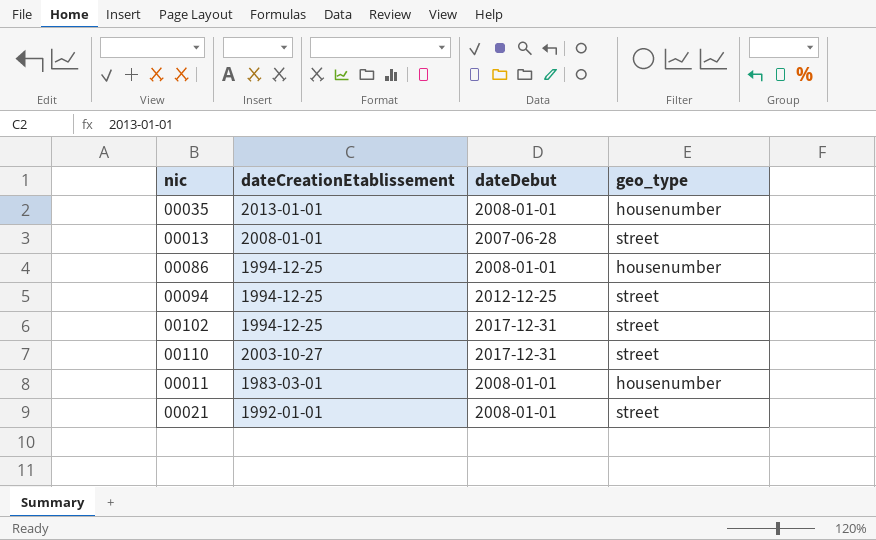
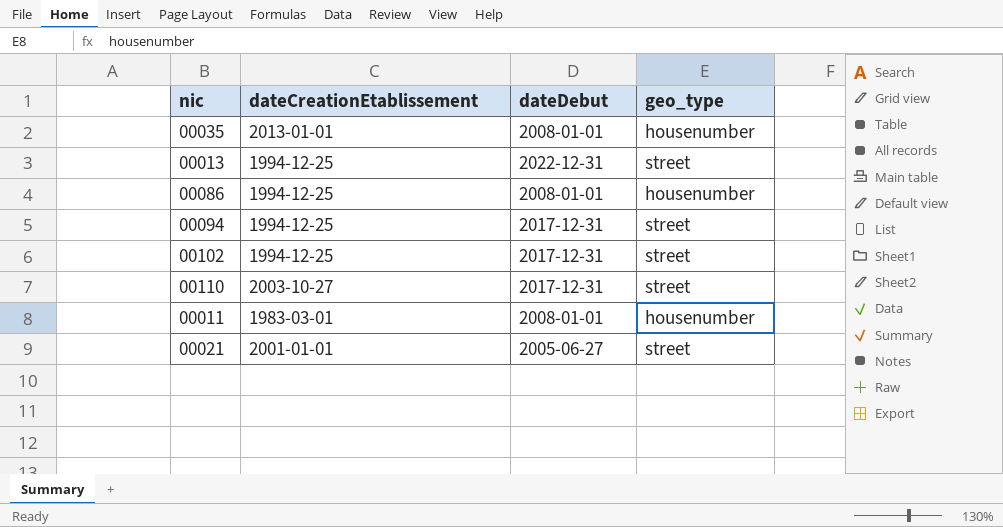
00013 | dateCreationEtablissement: 2008-01-01 -> 1994-12-25
00013 | dateDebut: 2007-06-28 -> 2022-12-31
00094 | dateDebut: 2012-12-25 -> 2017-12-31
00021 | dateCreationEtablissement: 1992-01-01 -> 2001-01-01
00021 | dateDebut: 2008-01-01 -> 2005-06-27

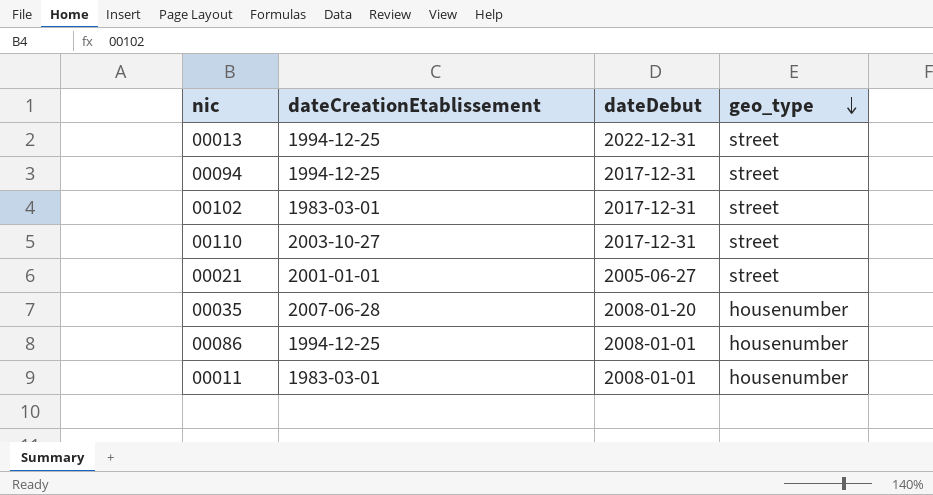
row order: none -> geo_type descending
00102 | dateCreationEtablissement: 1994-12-25 -> 1983-03-01
00035 | dateCreationEtablissement: 2013-01-01 -> 2007-06-28
00035 | dateDebut: 2008-01-01 -> 2008-01-20

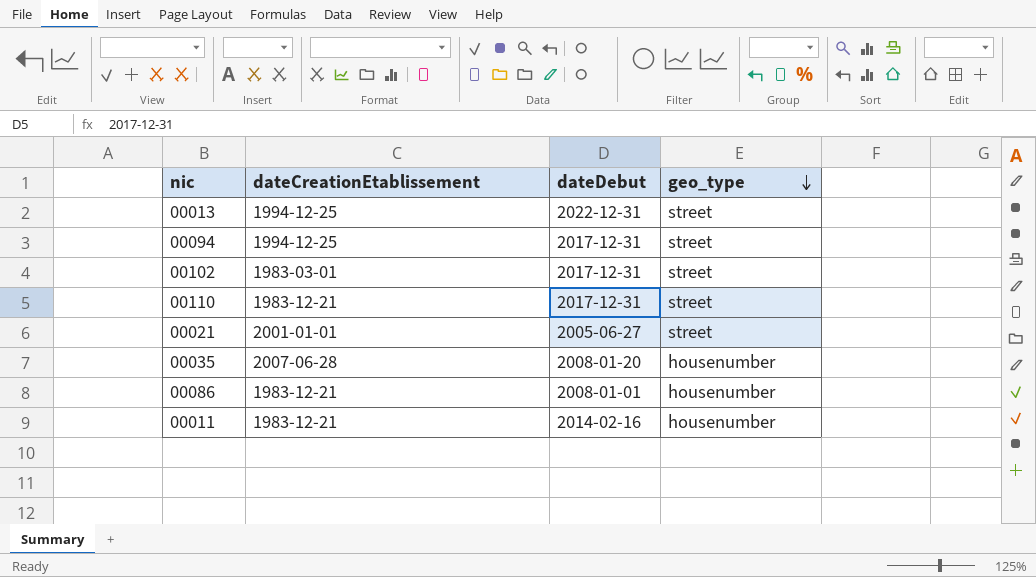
00110 | dateCreationEtablissement: 2003-10-27 -> 1983-12-21
00086 | dateCreationEtablissement: 1994-12-25 -> 1983-12-21
00011 | dateCreationEtablissement: 1983-03-01 -> 1983-12-21
00011 | dateDebut: 2008-01-01 -> 2014-02-16

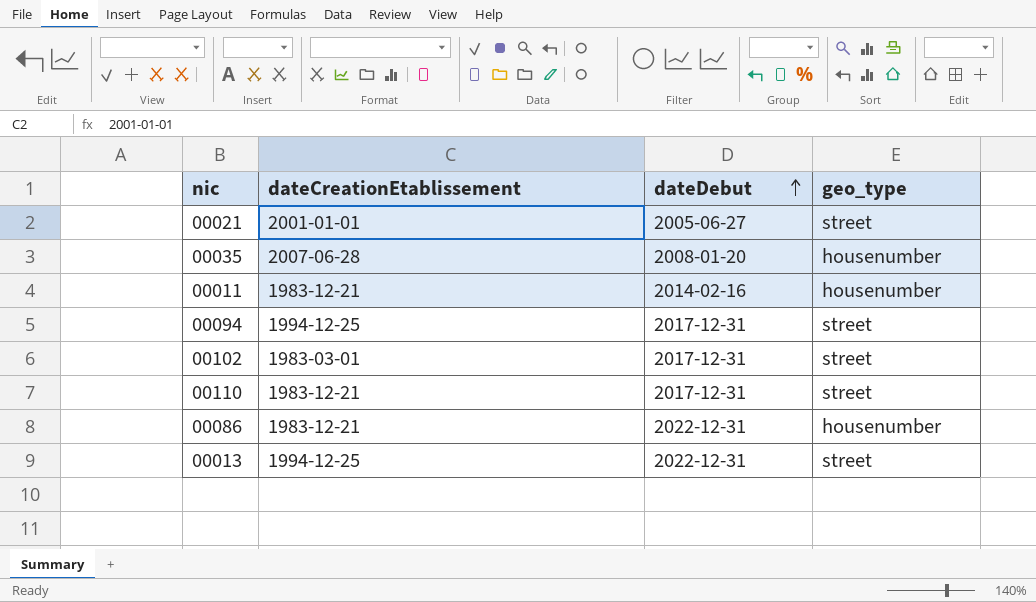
row order: geo_type descending -> dateDebut ascending
00086 | dateDebut: 2008-01-01 -> 2022-12-31

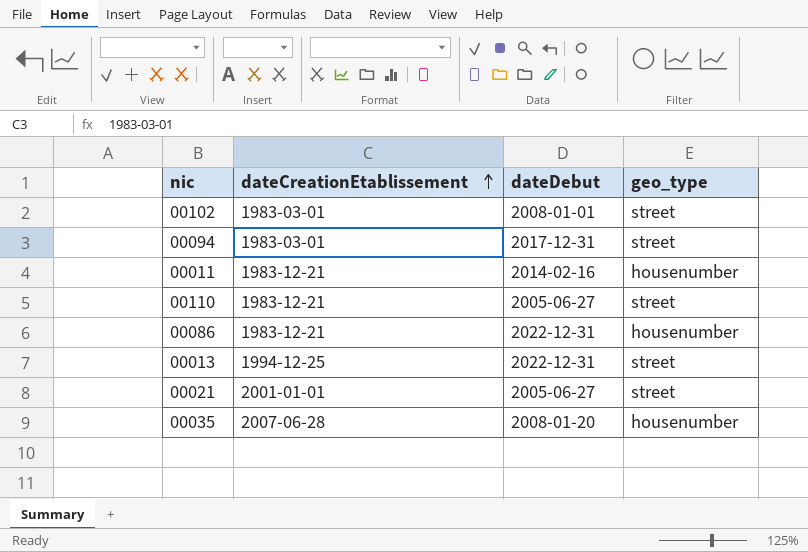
row order: dateDebut ascending -> dateCreationEtablissement ascending
00102 | dateDebut: 2017-12-31 -> 2008-01-01
00094 | dateCreationEtablissement: 1994-12-25 -> 1983-03-01
00110 | dateDebut: 2017-12-31 -> 2005-06-27

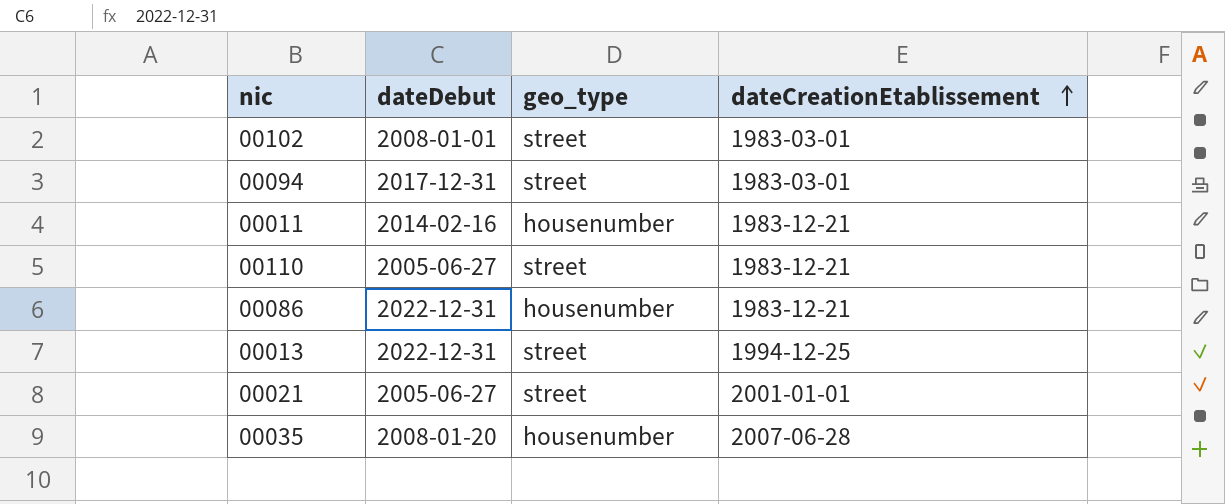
column dateCreationEtablissement | position: 2 -> 4

